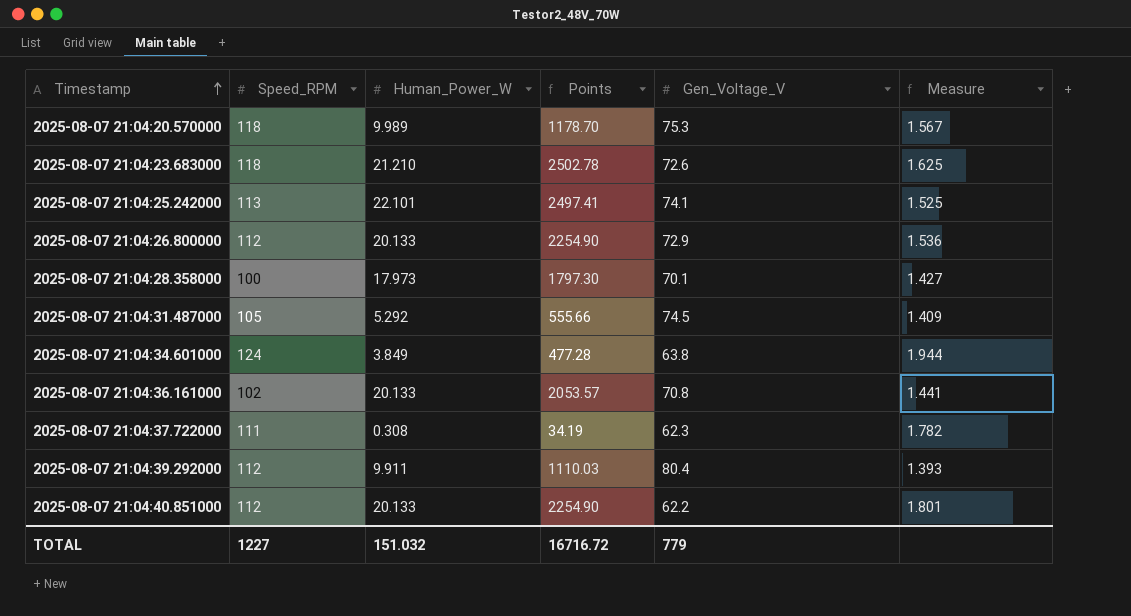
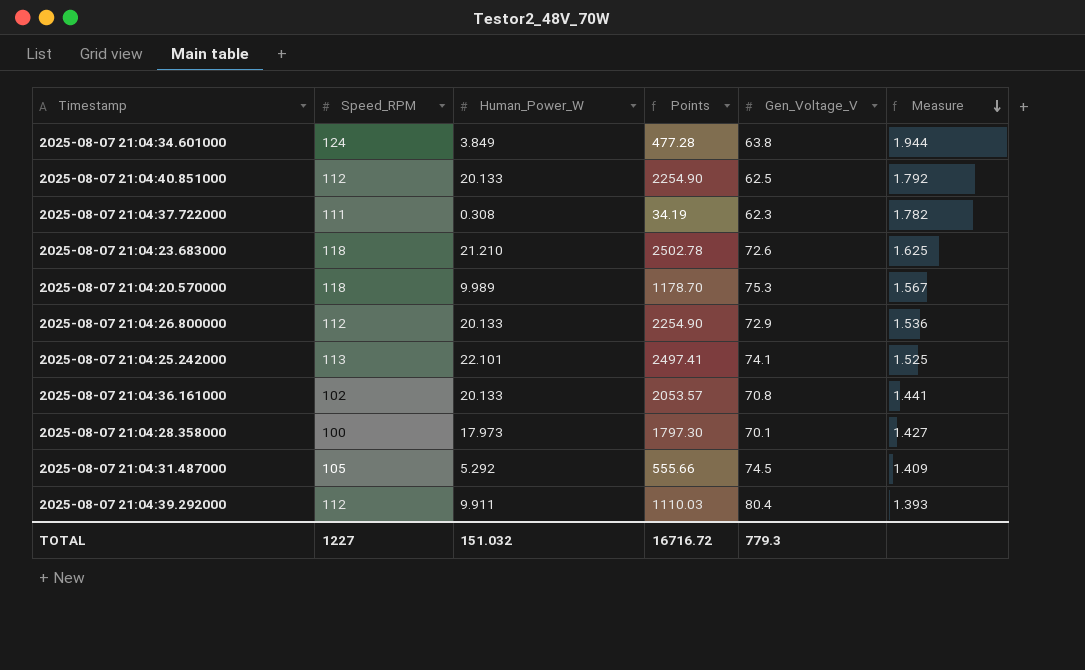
row order: Timestamp ascending -> Measure descending
2025-08-07 21:04:40.851000 | Gen_Voltage_V: 62.2 -> 62.5
2025-08-07 21:04:40.851000 | Measure: 1.801 -> 1.792
TOTAL | Gen_Voltage_V: 779 -> 779.3

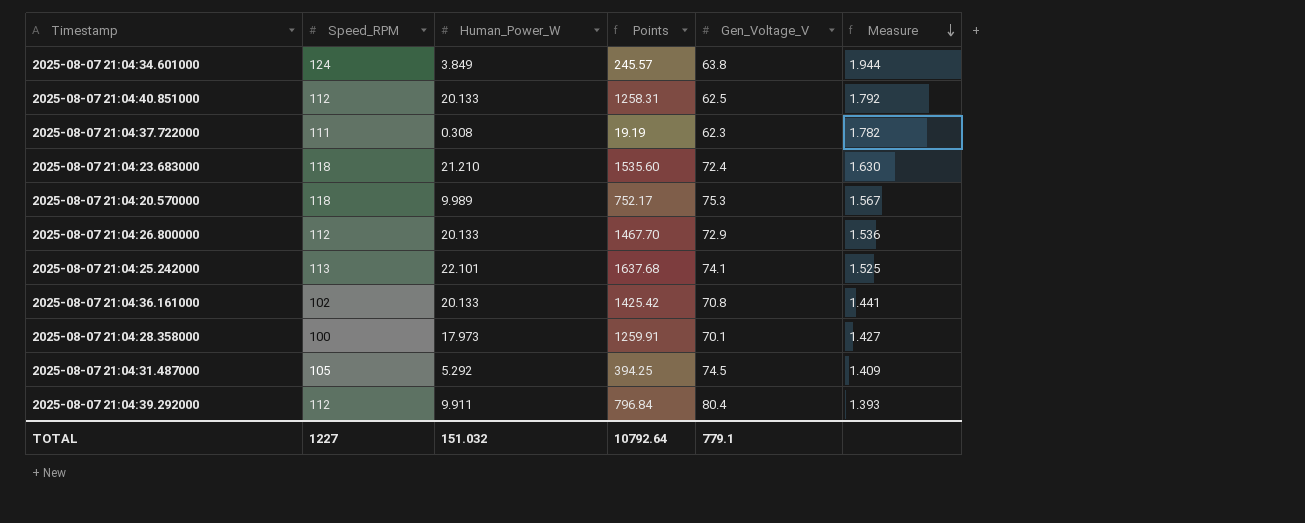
column Points | formula: [Speed_RPM] * [Human_Power_W] -> [Human_Power_W] * [Gen_Voltage_V]
2025-08-07 21:04:23.683000 | Gen_Voltage_V: 72.6 -> 72.4
2025-08-07 21:04:23.683000 | Measure: 1.625 -> 1.630
TOTAL | Points: 16716.72 -> 10792.64
TOTAL | Gen_Voltage_V: 779.3 -> 779.1

